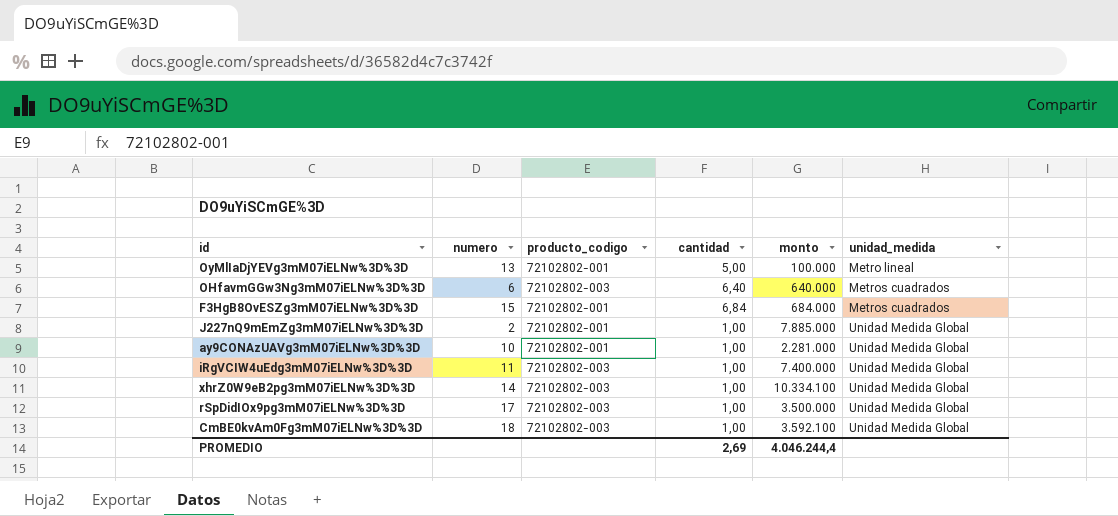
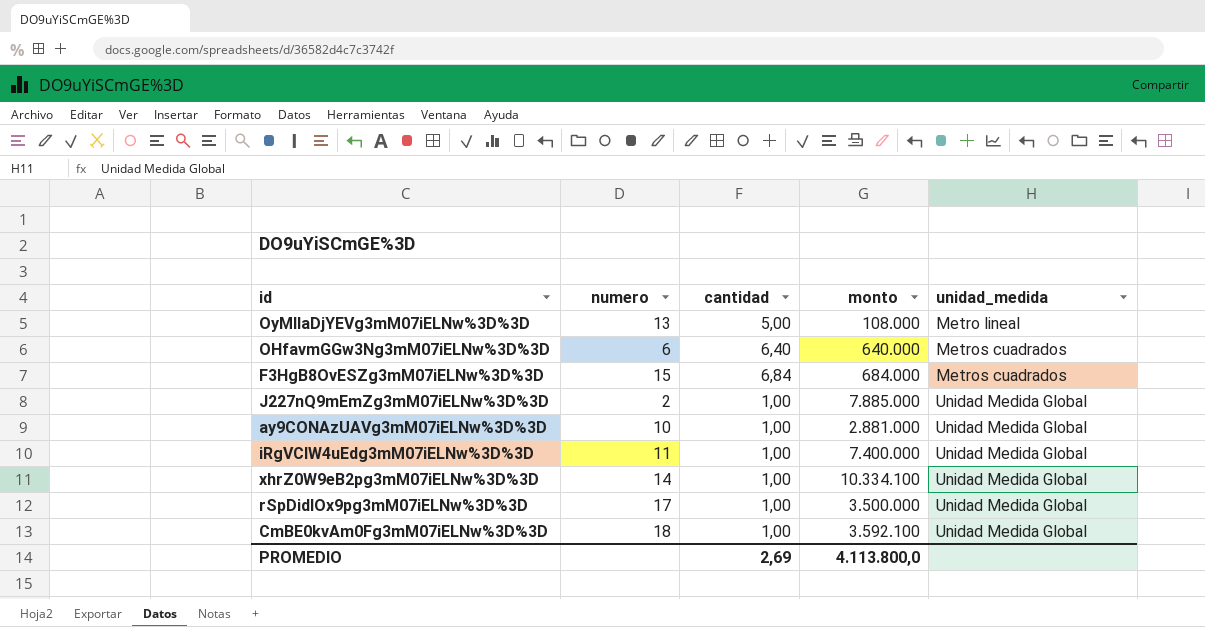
column producto_codigo | position: 3 -> none
OyMlIaDjYEVg3mM07iELNw%3D%3D | monto: 100.000 -> 108.000
ay9CONAzUAVg3mM07iELNw%3D%3D | monto: 2.281.000 -> 2.881.000
PROMEDIO | monto: 4.046.244,4 -> 4.113.800,0

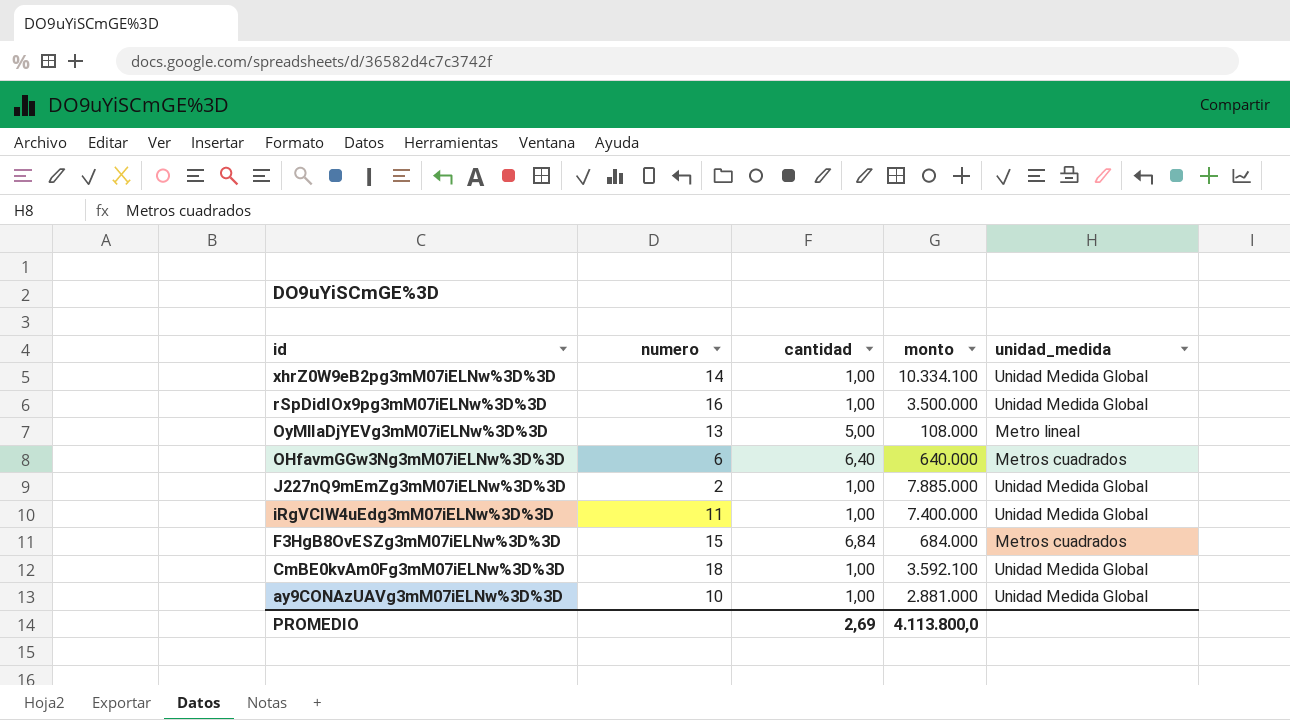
row order: unidad_medida ascending -> id descending
rSpDidIOx9pg3mM07iELNw%3D%3D | numero: 17 -> 16

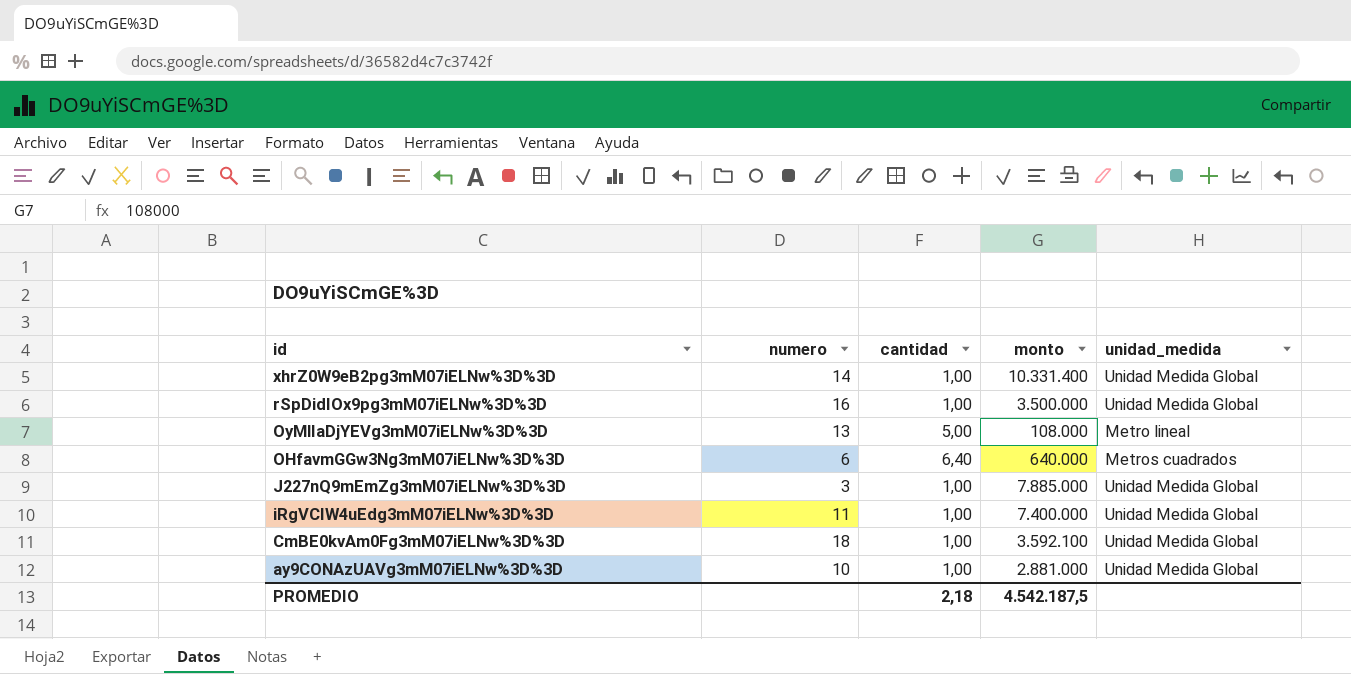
row F3HgB8OvESZg3mM07iELNw%3D%3D: 15 | 6,84 | 684.000 | Metros cuadrados -> none
xhrZ0W9eB2pg3mM07iELNw%3D%3D | monto: 10.334.100 -> 10.331.400
J227nQ9mEmZg3mM07iELNw%3D%3D | numero: 2 -> 3
PROMEDIO | cantidad: 2,69 -> 2,18
PROMEDIO | monto: 4.113.800,0 -> 4.542.187,5

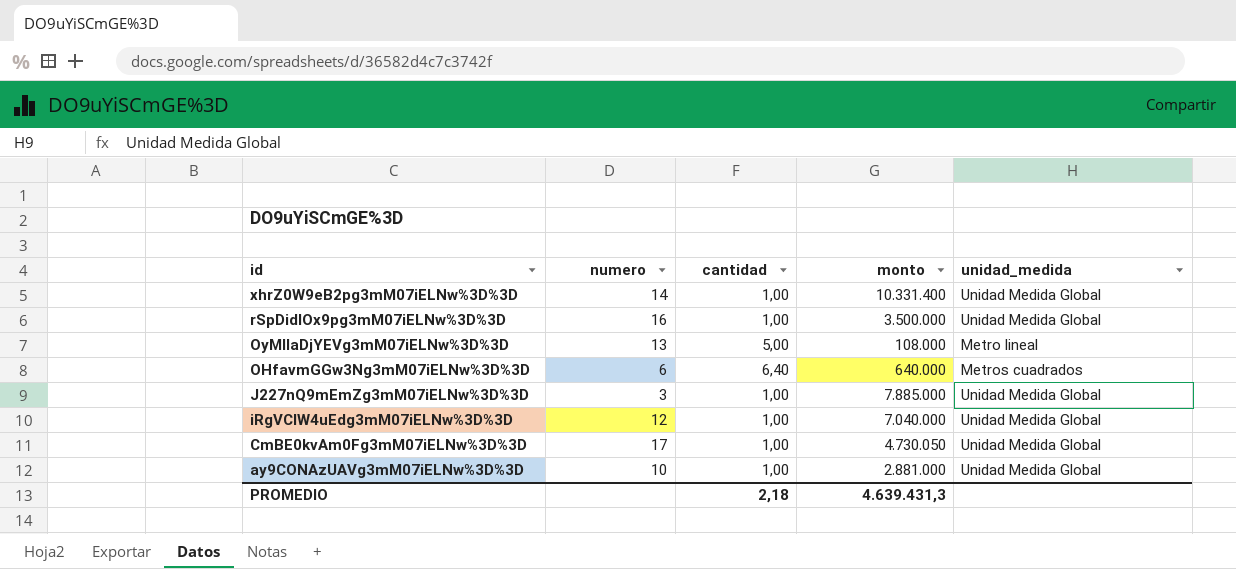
iRgVCIW4uEdg3mM07iELNw%3D%3D | numero: 11 -> 12
iRgVCIW4uEdg3mM07iELNw%3D%3D | monto: 7.400.000 -> 7.040.000
CmBE0kvAm0Fg3mM07iELNw%3D%3D | numero: 18 -> 17
CmBE0kvAm0Fg3mM07iELNw%3D%3D | monto: 3.592.100 -> 4.730.050
PROMEDIO | monto: 4.542.187,5 -> 4.639.431,3

